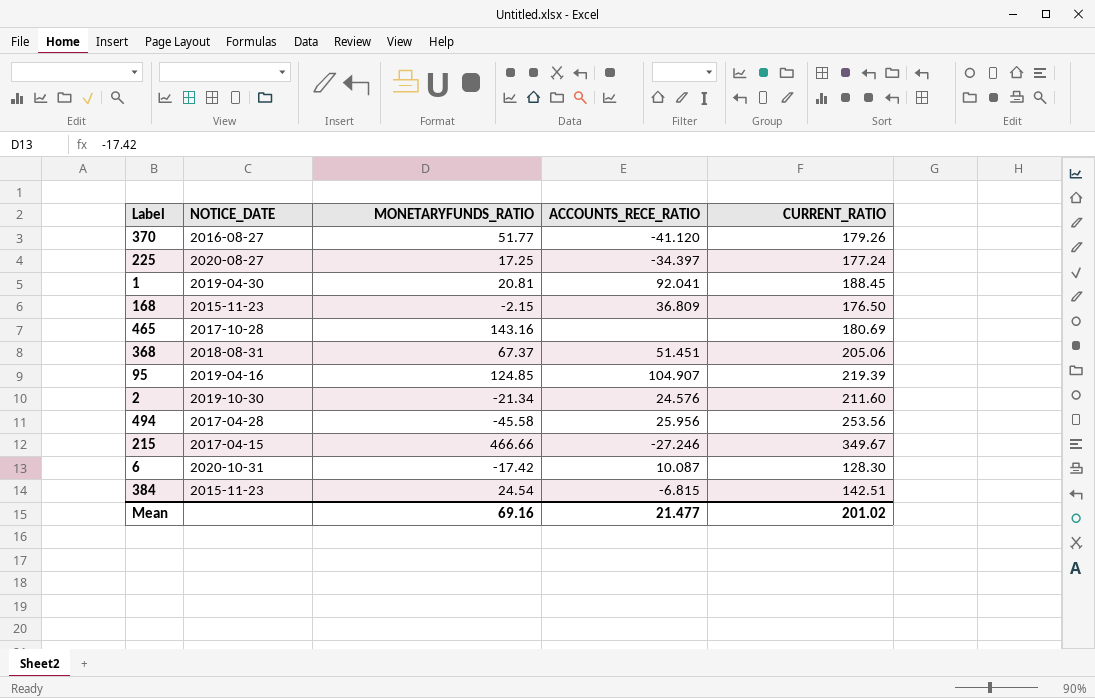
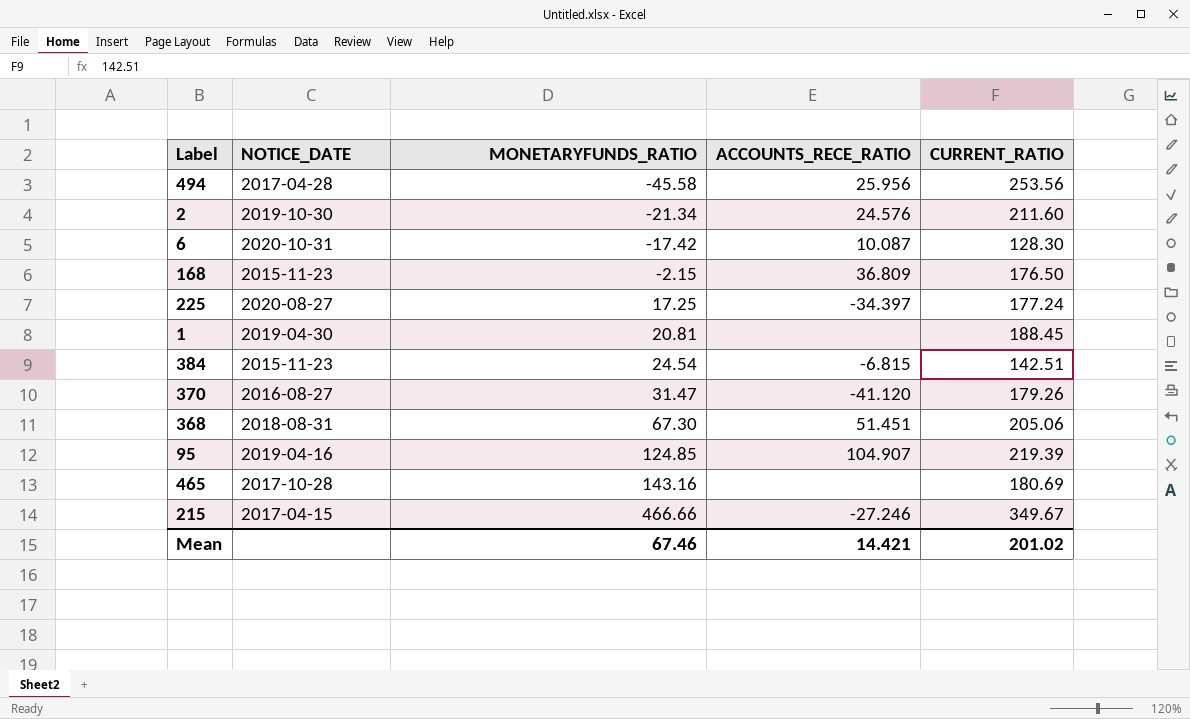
row order: none -> MONETARYFUNDS_RATIO ascending
1 | ACCOUNTS_RECE_RATIO: 92.041 -> none
370 | MONETARYFUNDS_RATIO: 51.77 -> 31.47
368 | MONETARYFUNDS_RATIO: 67.37 -> 67.30
Mean | MONETARYFUNDS_RATIO: 69.16 -> 67.46
Mean | ACCOUNTS_RECE_RATIO: 21.477 -> 14.421

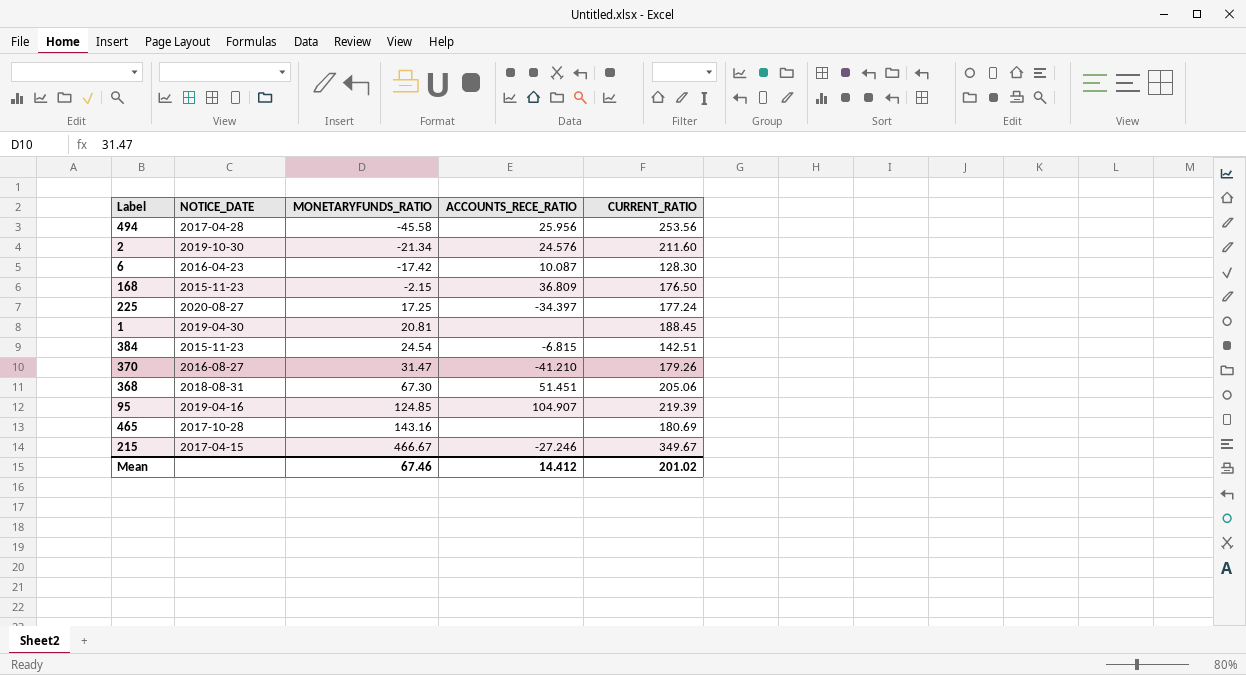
6 | NOTICE_DATE: 2020-10-31 -> 2016-04-23
370 | ACCOUNTS_RECE_RATIO: -41.120 -> -41.210
215 | MONETARYFUNDS_RATIO: 466.66 -> 466.67
Mean | ACCOUNTS_RECE_RATIO: 14.421 -> 14.412

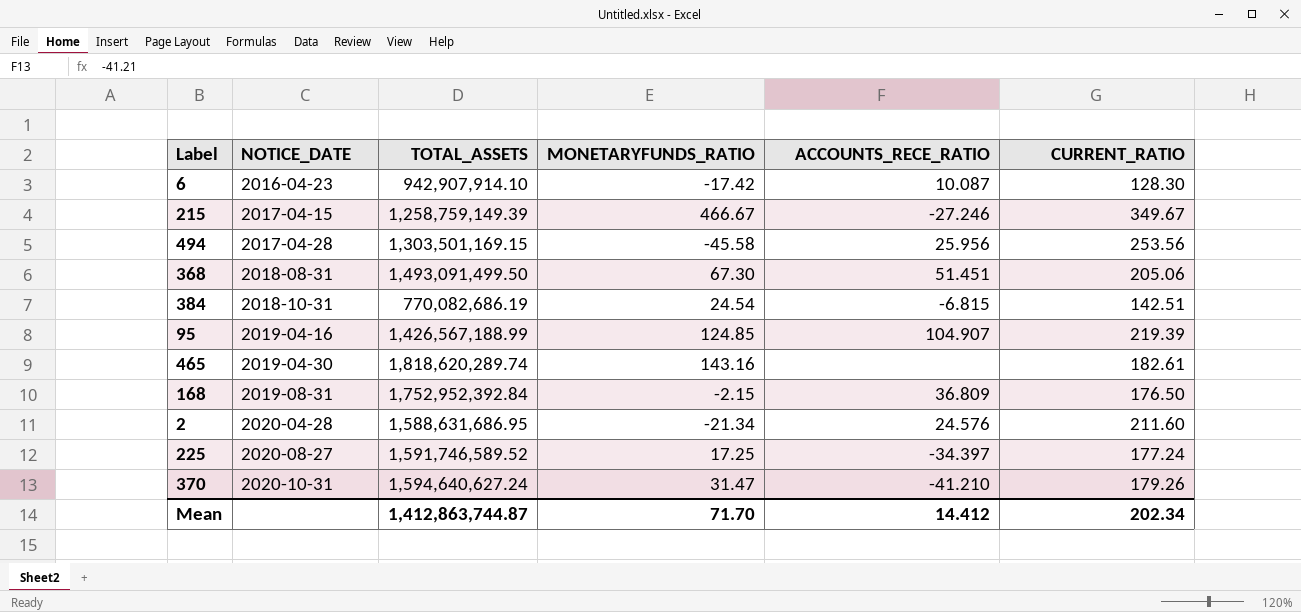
row order: MONETARYFUNDS_RATIO ascending -> NOTICE_DATE ascending
column TOTAL_ASSETS | position: none -> 3
row 1: 2019-04-30 | 20.81 | none | 188.45 -> none
384 | NOTICE_DATE: 2015-11-23 -> 2018-10-31
465 | NOTICE_DATE: 2017-10-28 -> 2019-04-30
465 | CURRENT_RATIO: 180.69 -> 182.61
168 | NOTICE_DATE: 2015-11-23 -> 2019-08-31
2 | NOTICE_DATE: 2019-10-30 -> 2020-04-28
370 | NOTICE_DATE: 2016-08-27 -> 2020-10-31
Mean | MONETARYFUNDS_RATIO: 67.46 -> 71.70
Mean | CURRENT_RATIO: 201.02 -> 202.34

